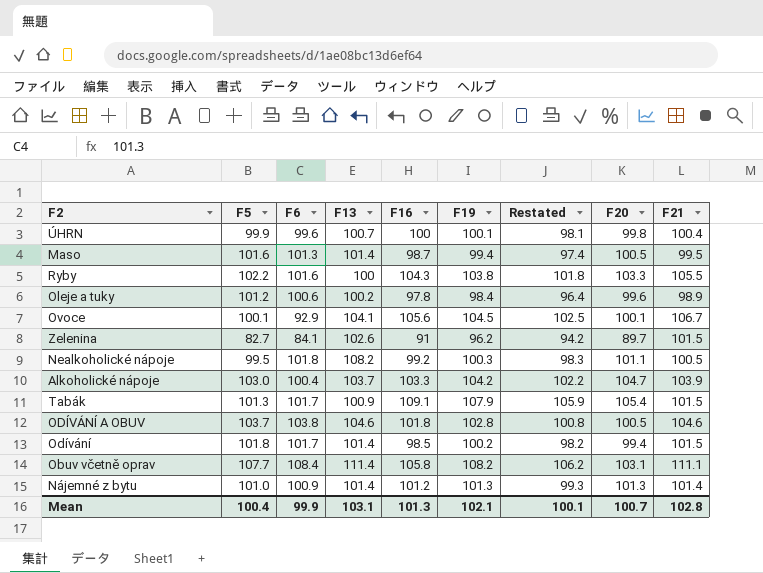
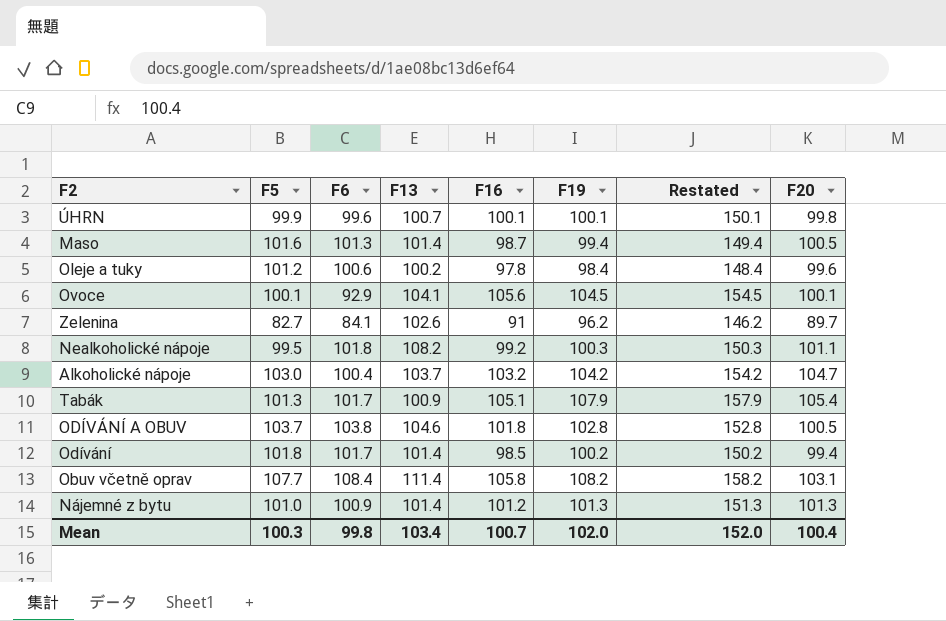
column F21 | position: 9 -> none
column Restated | formula: [F19] - 2 -> [F19] + 50
row Ryby: 102.2 | 101.6 | 100 | 104.3 | 103.8 | 101.8 | 103.3 | 105.5 -> none
ÚHRN | F16: 100 -> 100.1
Alkoholické nápoje | F16: 103.3 -> 103.2
Tabák | F16: 109.1 -> 105.1
Mean | F5: 100.4 -> 100.3
Mean | F6: 99.9 -> 99.8
Mean | F13: 103.1 -> 103.4
Mean | F16: 101.3 -> 100.7
Mean | F19: 102.1 -> 102.0
Mean | Restated: 100.1 -> 152.0
Mean | F20: 100.7 -> 100.4

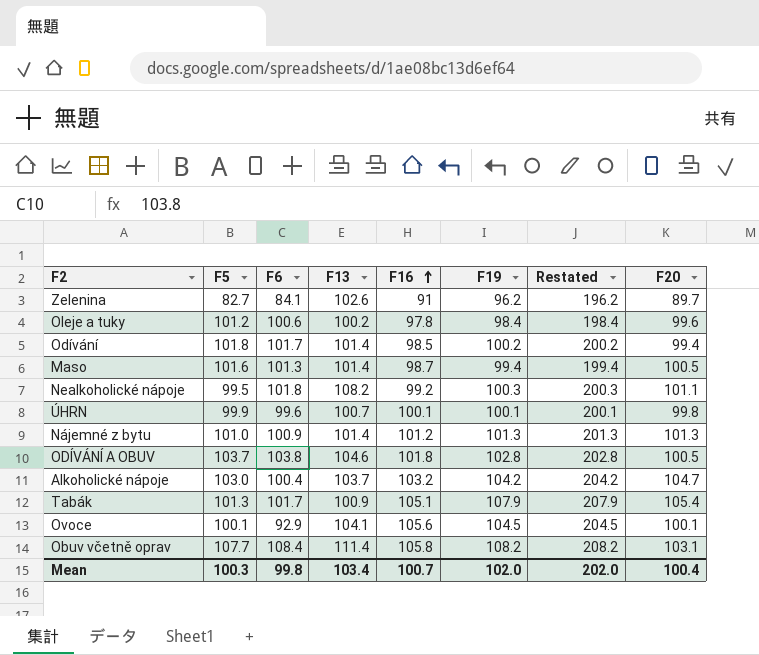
row order: none -> F16 ascending
column Restated | formula: [F19] + 50 -> [F19] + 100
Mean | Restated: 152.0 -> 202.0

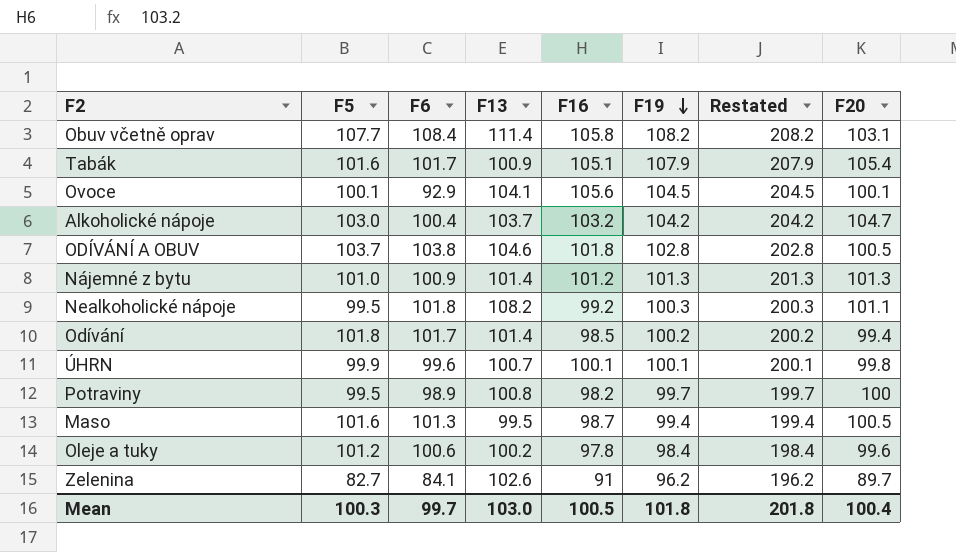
row order: F16 ascending -> F19 descending
Tabák | F5: 101.3 -> 101.6
row Potraviny: none -> 99.5 | 98.9 | 100.8 | 98.2 | 99.7 | 199.7 | 100
Maso | F13: 101.4 -> 99.5
Mean | F6: 99.8 -> 99.7
Mean | F13: 103.4 -> 103.0
Mean | F16: 100.7 -> 100.5
Mean | F19: 102.0 -> 101.8
Mean | Restated: 202.0 -> 201.8

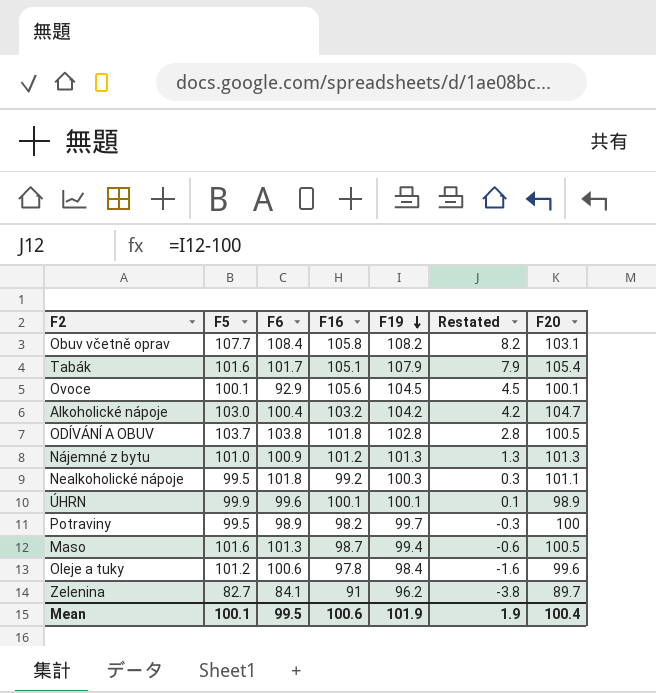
column F13 | position: 4 -> none
column Restated | formula: [F19] + 100 -> [F19] - 100
row Odívání: 101.8 | 101.7 | 101.4 | 98.5 | 100.2 | 200.2 | 99.4 -> none
ÚHRN | F20: 99.8 -> 98.9
Mean | F5: 100.3 -> 100.1
Mean | F6: 99.7 -> 99.5
Mean | F16: 100.5 -> 100.6
Mean | F19: 101.8 -> 101.9
Mean | Restated: 201.8 -> 1.9

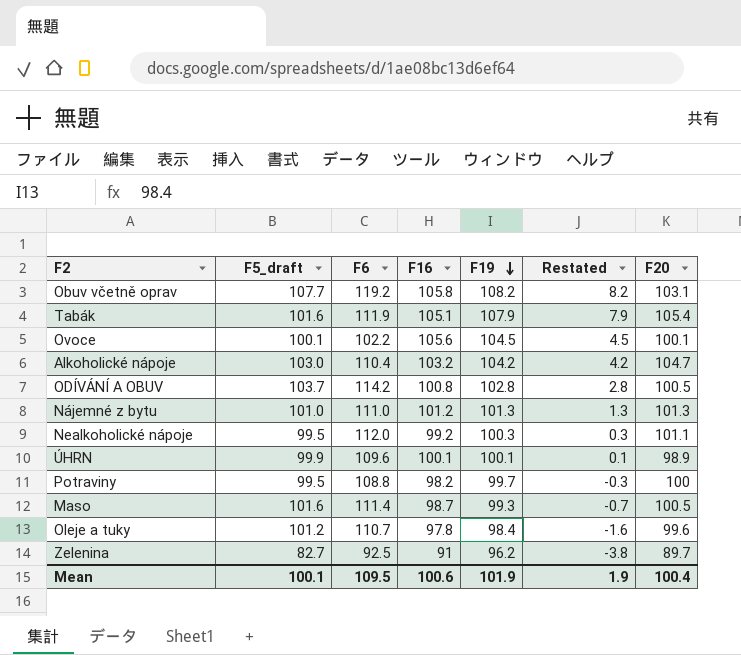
column name: F5 -> F5_draft
Obuv včetně oprav | F6: 108.4 -> 119.2
Tabák | F6: 101.7 -> 111.9
Ovoce | F6: 92.9 -> 102.2
Alkoholické nápoje | F6: 100.4 -> 110.4
ODÍVÁNÍ A OBUV | F6: 103.8 -> 114.2
ODÍVÁNÍ A OBUV | F16: 101.8 -> 100.8
Nájemné z bytu | F6: 100.9 -> 111.0
Nealkoholické nápoje | F6: 101.8 -> 112.0
ÚHRN | F6: 99.6 -> 109.6
Potraviny | F6: 98.9 -> 108.8
Maso | F6: 101.3 -> 111.4
Maso | F19: 99.4 -> 99.3
Maso | Restated: -0.6 -> -0.7
Oleje a tuky | F6: 100.6 -> 110.7
Zelenina | F6: 84.1 -> 92.5
Mean | F6: 99.5 -> 109.5

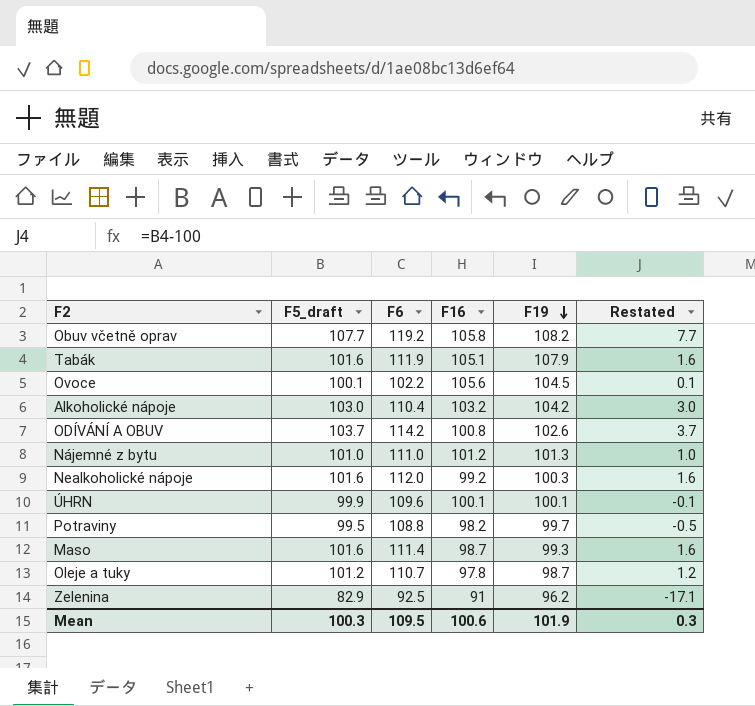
column F20 | position: 7 -> none
column Restated | formula: [F19] - 100 -> [F5_draft] - 100
ODÍVÁNÍ A OBUV | F19: 102.8 -> 102.6
Nealkoholické nápoje | F5_draft: 99.5 -> 101.6
Oleje a tuky | F19: 98.4 -> 98.7
Zelenina | F5_draft: 82.7 -> 82.9
Mean | F5_draft: 100.1 -> 100.3
Mean | Restated: 1.9 -> 0.3

